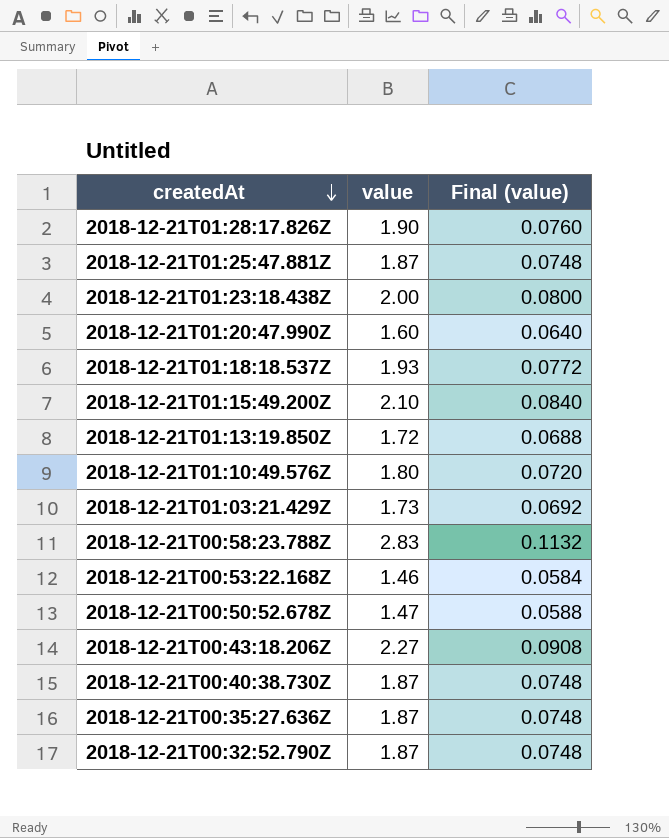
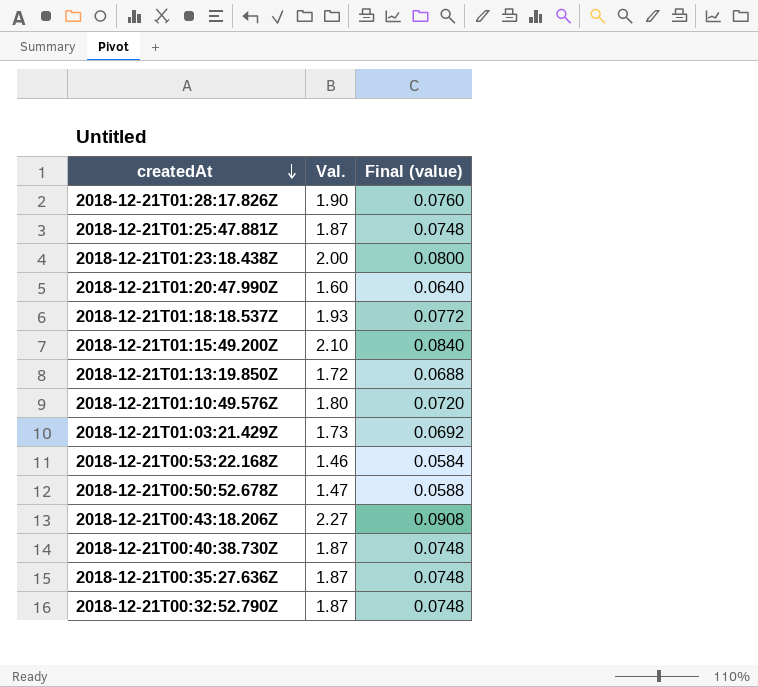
column name: value -> Val.
row 2018-12-21T00:58:23.788Z: 2.83 | 0.1132 -> none

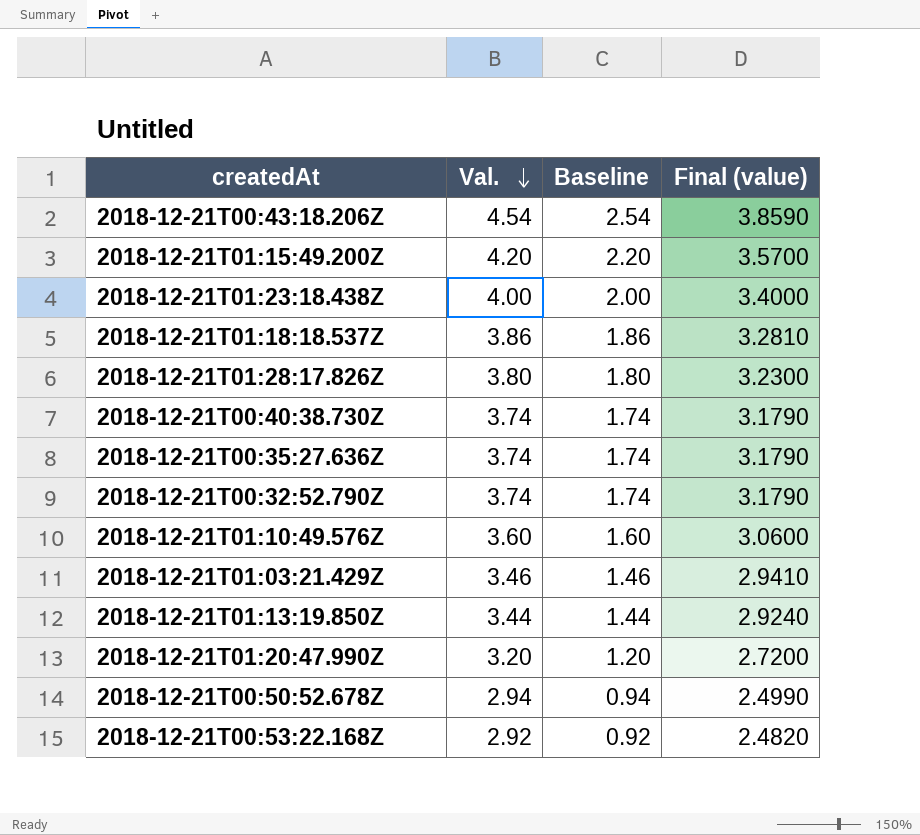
row order: createdAt descending -> Val. descending
column Baseline | formula: none -> [Val.] - 2
column Final (value) | formula: [Val.] * 0.04 -> [Val.] * 0.85
row 2018-12-21T01:25:47.881Z: 1.87 | 0.0748 -> none
2018-12-21T00:43:18.206Z | Val.: 2.27 -> 4.54
2018-12-21T01:15:49.200Z | Val.: 2.10 -> 4.20
2018-12-21T01:23:18.438Z | Val.: 2.00 -> 4.00
2018-12-21T01:18:18.537Z | Val.: 1.93 -> 3.86
2018-12-21T01:28:17.826Z | Val.: 1.90 -> 3.80
2018-12-21T00:40:38.730Z | Val.: 1.87 -> 3.74
2018-12-21T00:35:27.636Z | Val.: 1.87 -> 3.74
2018-12-21T00:32:52.790Z | Val.: 1.87 -> 3.74
2018-12-21T01:10:49.576Z | Val.: 1.80 -> 3.60
2018-12-21T01:03:21.429Z | Val.: 1.73 -> 3.46
2018-12-21T01:13:19.850Z | Val.: 1.72 -> 3.44
2018-12-21T01:20:47.990Z | Val.: 1.60 -> 3.20
2018-12-21T00:50:52.678Z | Val.: 1.47 -> 2.94
2018-12-21T00:53:22.168Z | Val.: 1.46 -> 2.92

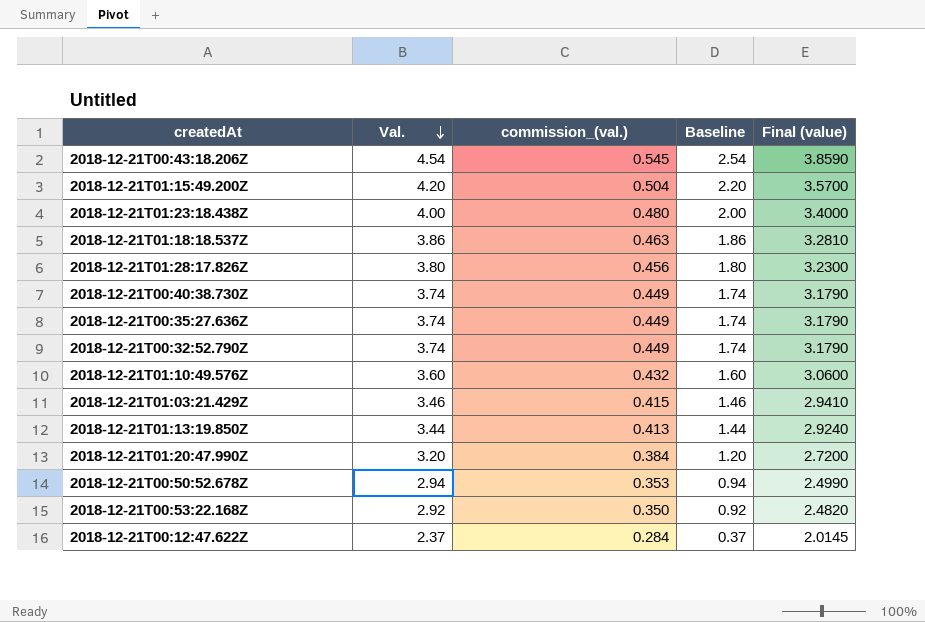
column commission_(val.) | formula: none -> [Val.] * 0.12
row 2018-12-21T00:12:47.622Z: none -> 2.37 | 0.284 | 0.37 | 2.0145

